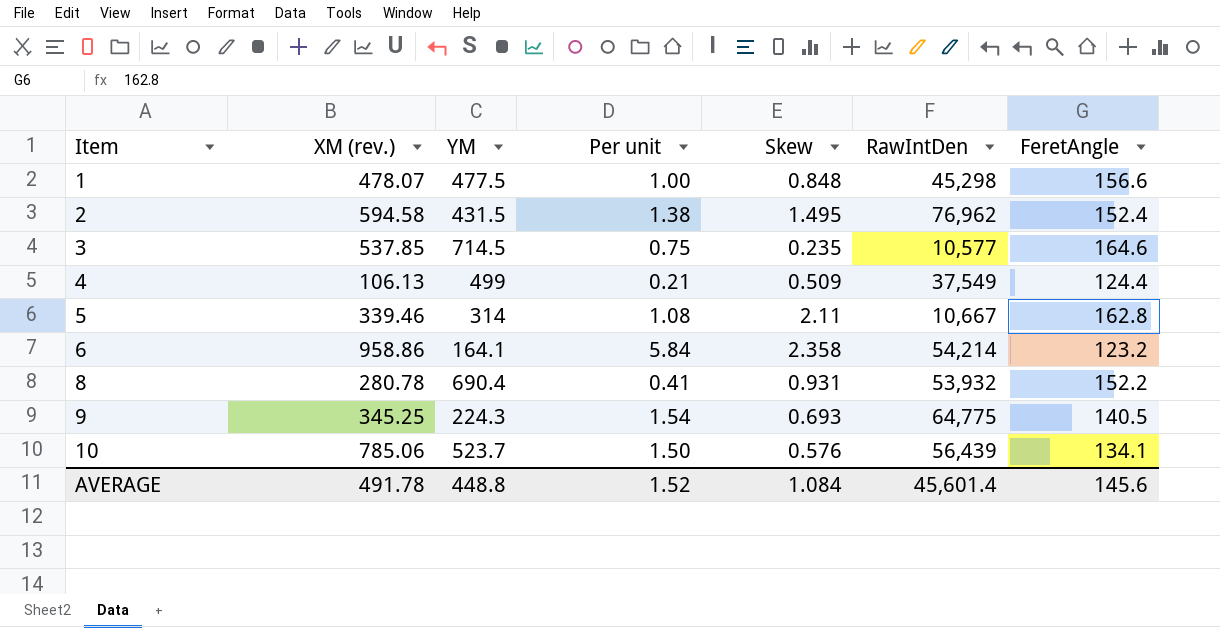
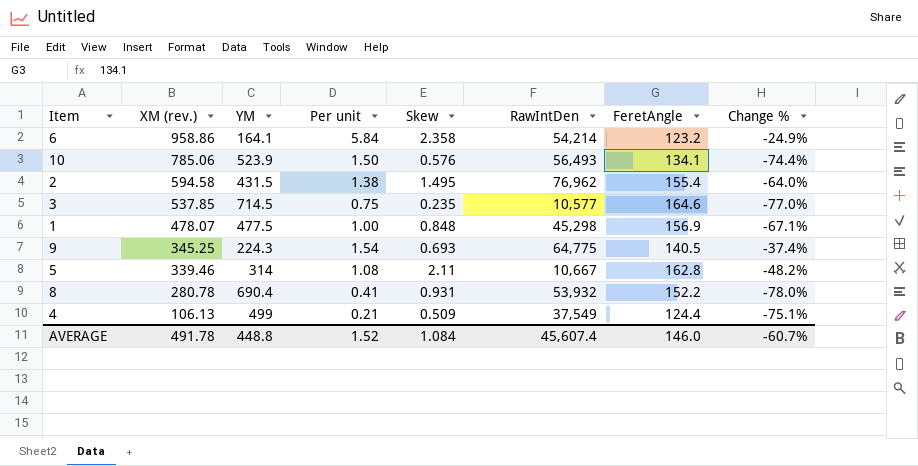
row order: Item ascending -> XM (rev.) descending
column Change % | formula: none -> ([FeretAngle] - [YM]) / [YM]
10 | YM: 523.7 -> 523.9
10 | RawIntDen: 56,439 -> 56,493
2 | FeretAngle: 152.4 -> 155.4
1 | FeretAngle: 156.6 -> 156.9
AVERAGE | RawIntDen: 45,601.4 -> 45,607.4
AVERAGE | FeretAngle: 145.6 -> 146.0

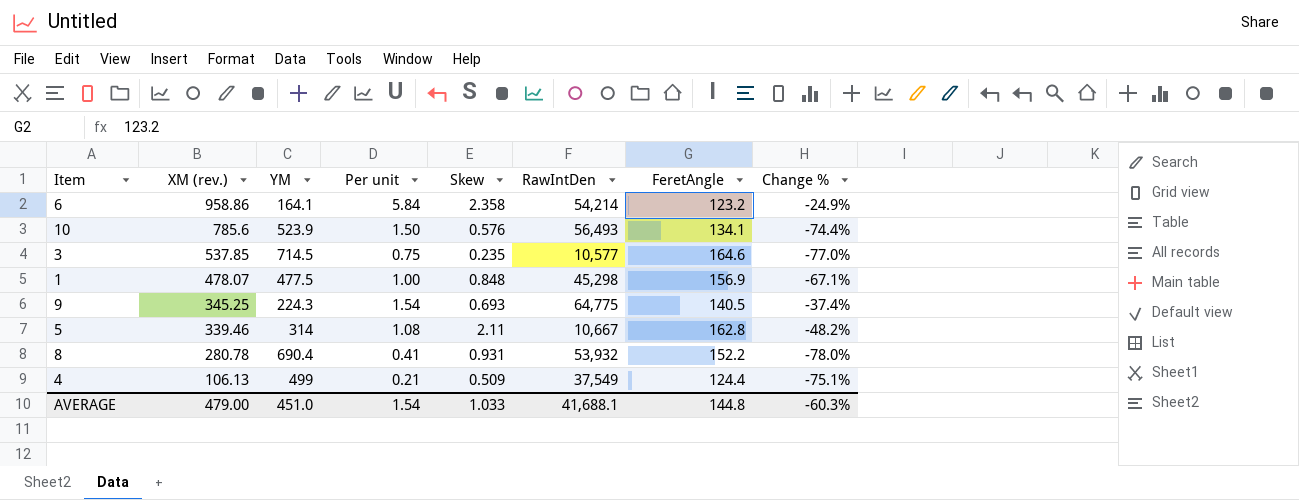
row 2: 594.58 | 431.5 | 1.38 | 1.495 | 76,962 | 155.4 | -64.0% -> none
10 | XM (rev.): 785.06 -> 785.6
AVERAGE | XM (rev.): 491.78 -> 479.00
AVERAGE | YM: 448.8 -> 451.0
AVERAGE | Per unit: 1.52 -> 1.54
AVERAGE | Skew: 1.084 -> 1.033
AVERAGE | RawIntDen: 45,607.4 -> 41,688.1
AVERAGE | FeretAngle: 146.0 -> 144.8
AVERAGE | Change %: -60.7% -> -60.3%

